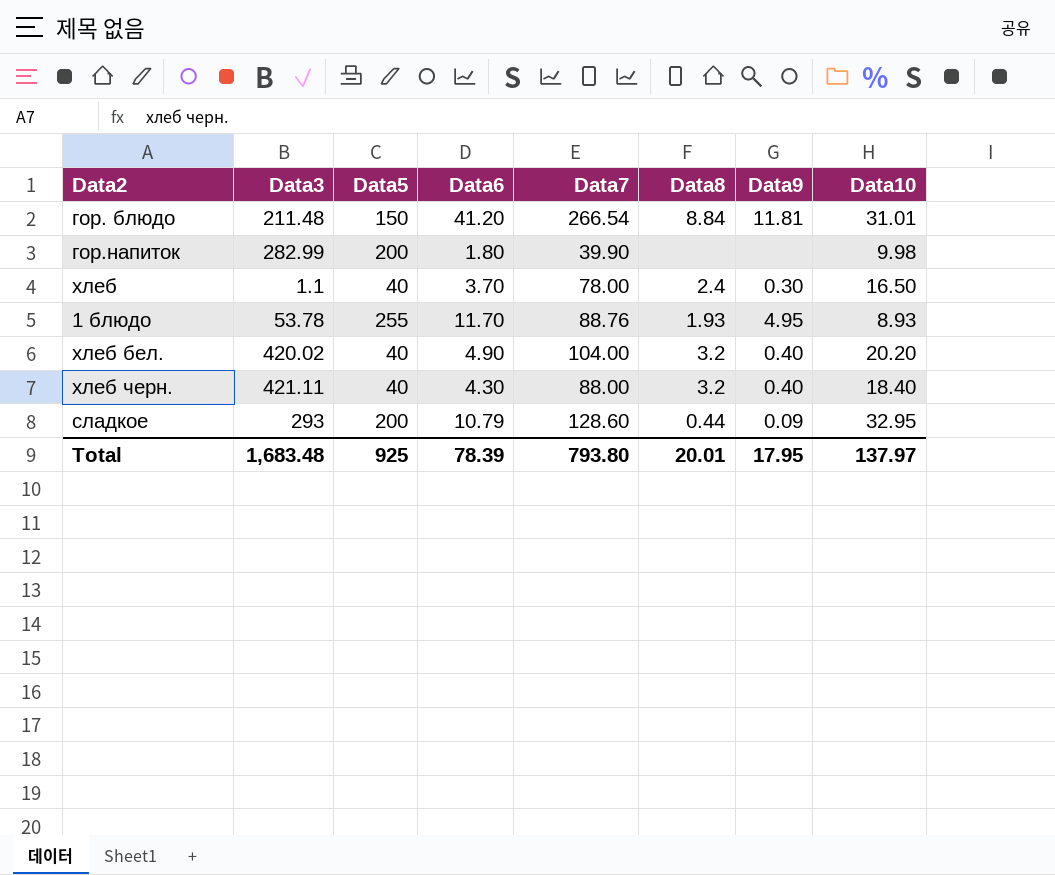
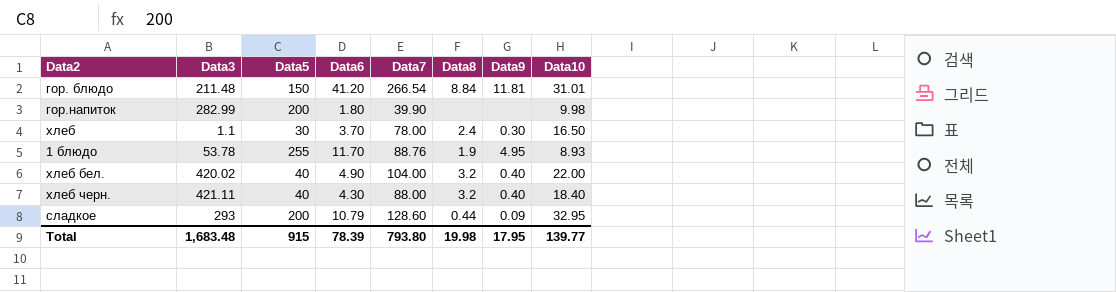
хлеб | Data5: 40 -> 30
1 блюдо | Data8: 1.93 -> 1.9
хлеб бел. | Data10: 20.20 -> 22.00
Total | Data5: 925 -> 915
Total | Data8: 20.01 -> 19.98
Total | Data10: 137.97 -> 139.77

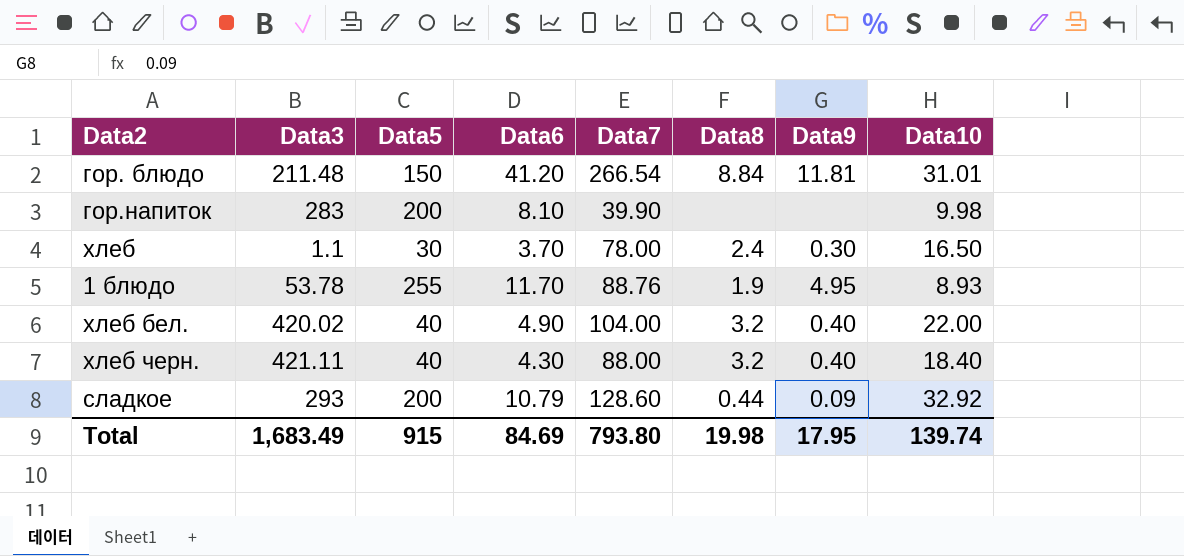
гор.напиток | Data3: 282.99 -> 283
гор.напиток | Data6: 1.80 -> 8.10
сладкое | Data10: 32.95 -> 32.92
Total | Data3: 1,683.48 -> 1,683.49
Total | Data6: 78.39 -> 84.69
Total | Data10: 139.77 -> 139.74

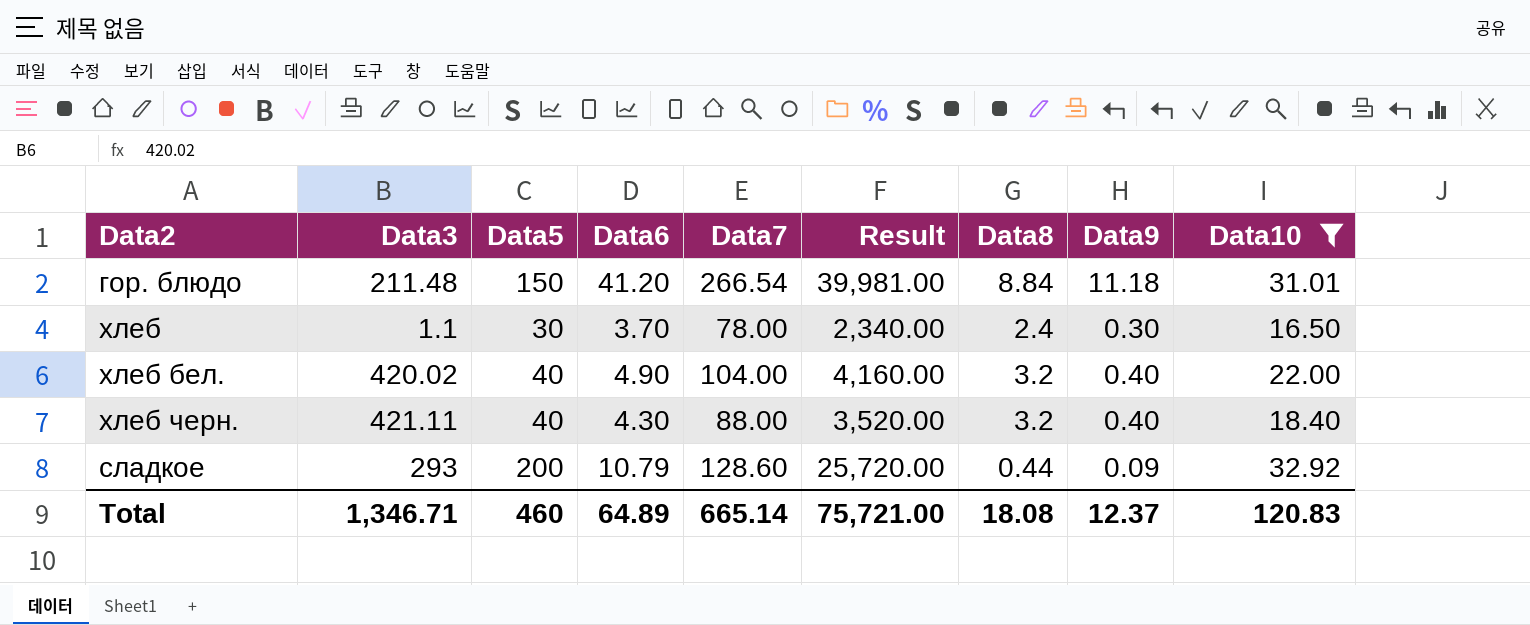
filter: none -> Data10 >= 16.50
column Result | formula: none -> [Data5] * [Data7]
гор. блюдо | Data9: 11.81 -> 11.18
Total | Data3: 1,683.49 -> 1,346.71
Total | Data5: 915 -> 460
Total | Data6: 84.69 -> 64.89
Total | Data7: 793.80 -> 665.14
Total | Data8: 19.98 -> 18.08
Total | Data9: 17.95 -> 12.37
Total | Data10: 139.74 -> 120.83

